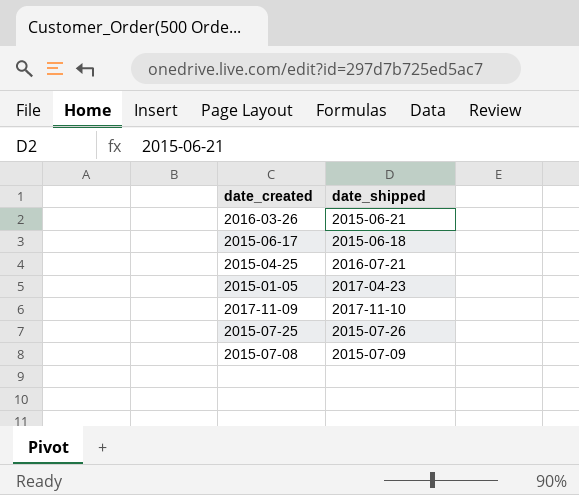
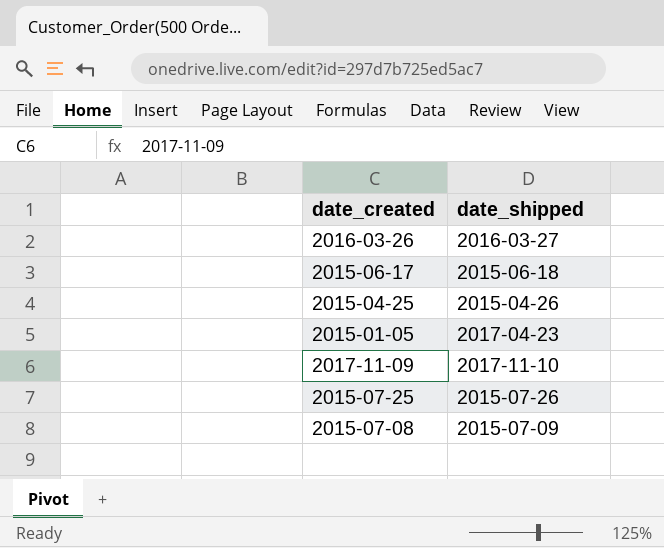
2016-03-26 | date_shipped: 2015-06-21 -> 2016-03-27
2015-04-25 | date_shipped: 2016-07-21 -> 2015-04-26

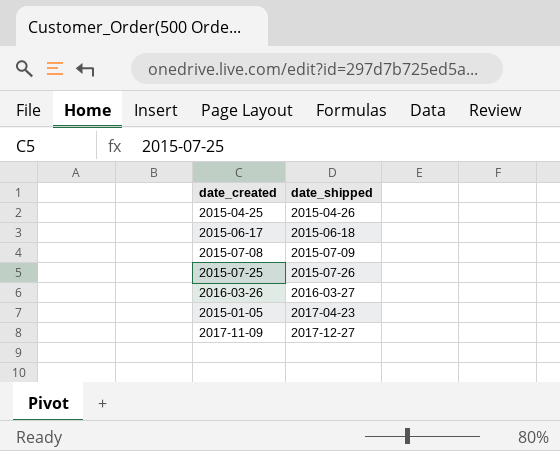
row order: none -> date_shipped ascending
2017-11-09 | date_shipped: 2017-11-10 -> 2017-12-27

